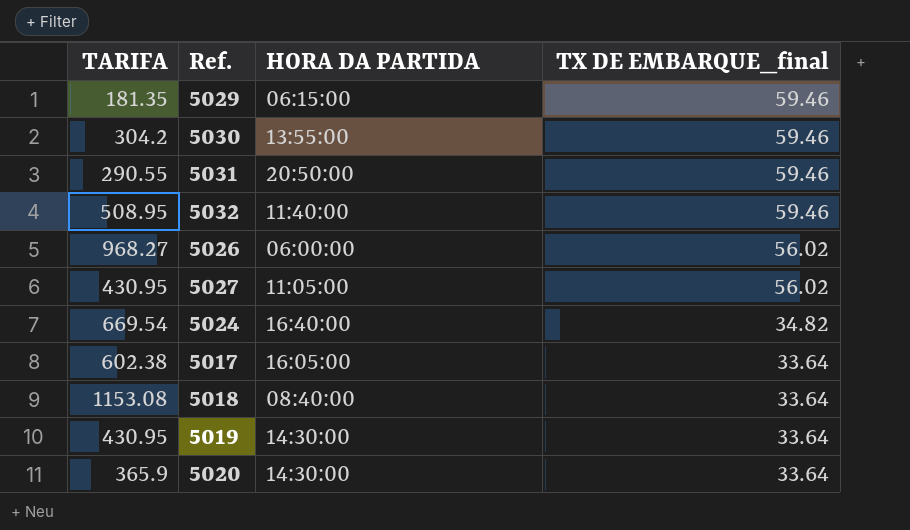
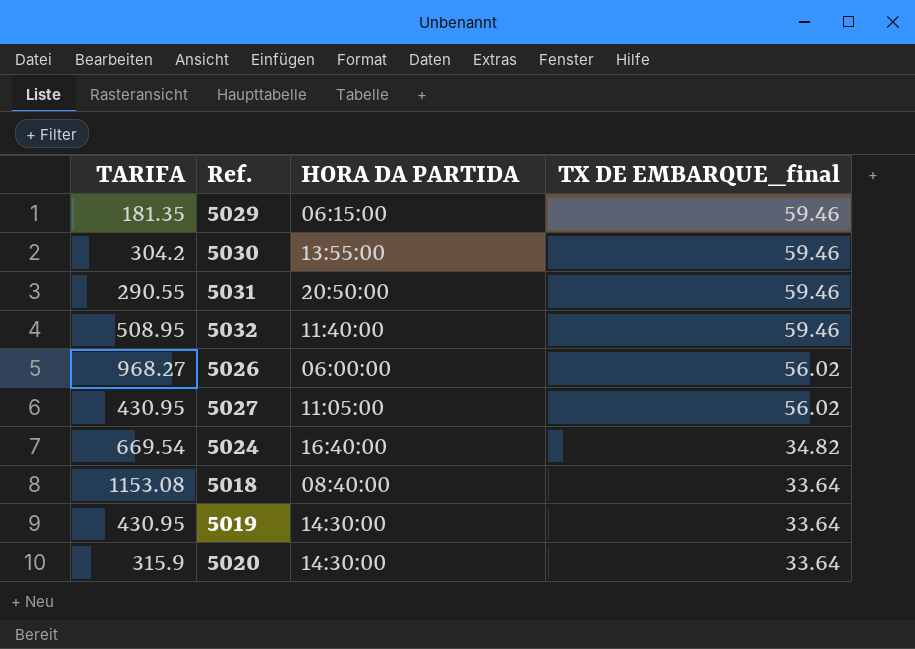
row 5017: 602.38 | 16:05:00 | 33.64 -> none
5020 | TARIFA: 365.9 -> 315.9

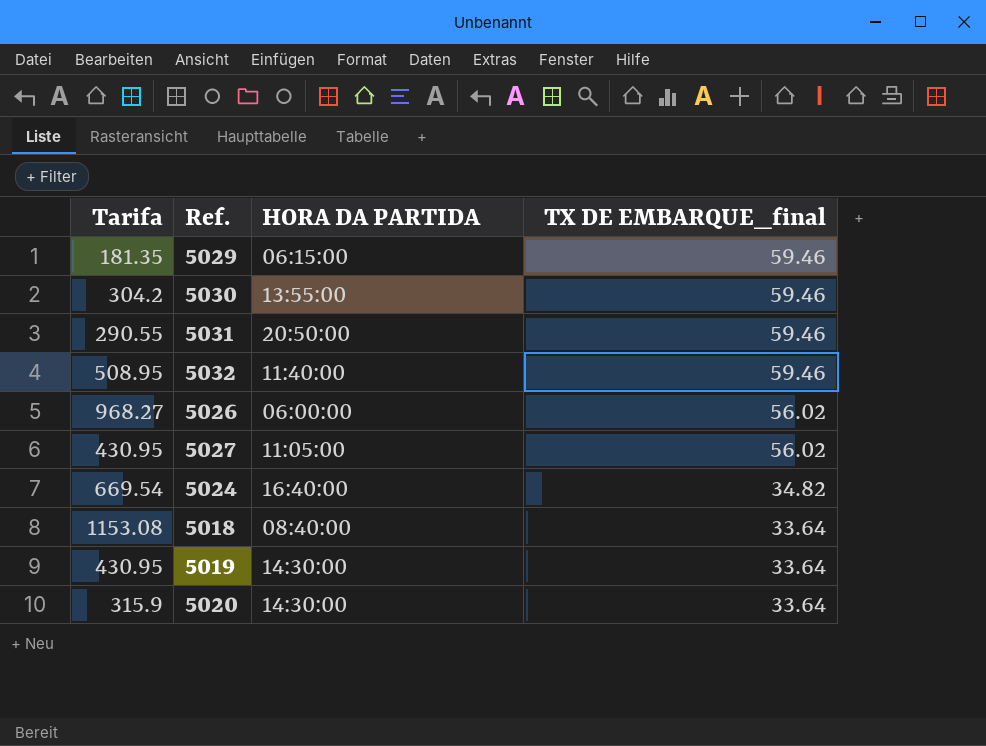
column name: TARIFA -> Tarifa

